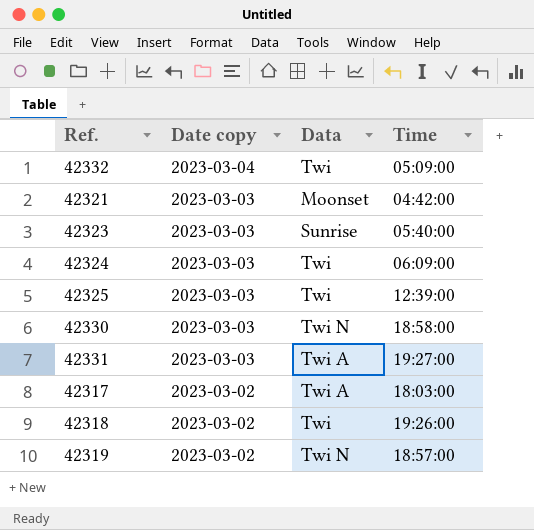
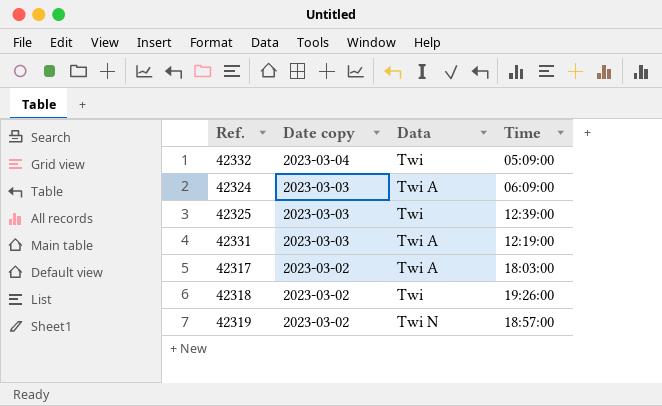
row 42321: 2023-03-03 | Moonset | 04:42:00 -> none
row 42323: 2023-03-03 | Sunrise | 05:40:00 -> none
row 42330: 2023-03-03 | Twi N | 18:58:00 -> none
42324 | Data: Twi -> Twi A
42331 | Time: 19:27:00 -> 12:19:00

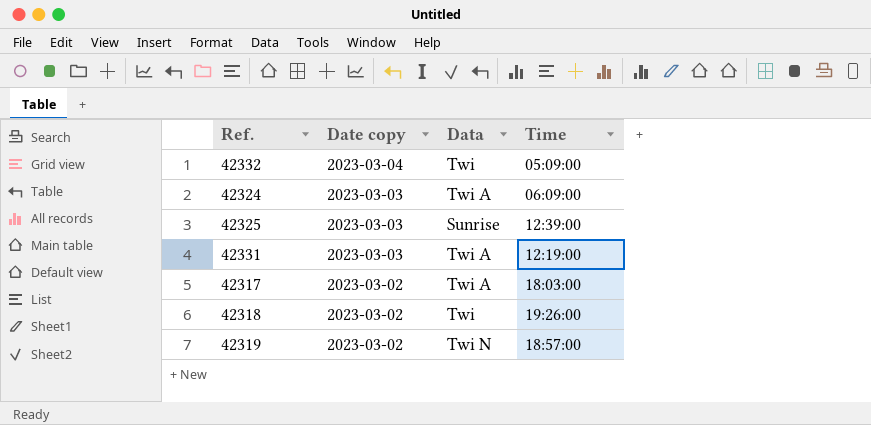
42325 | Data: Twi -> Sunrise

